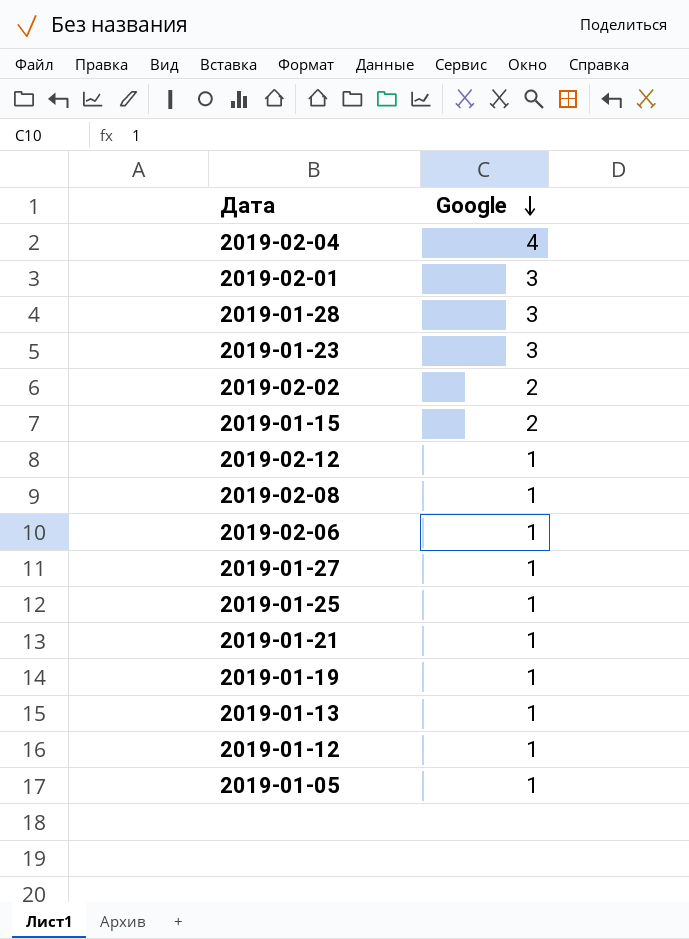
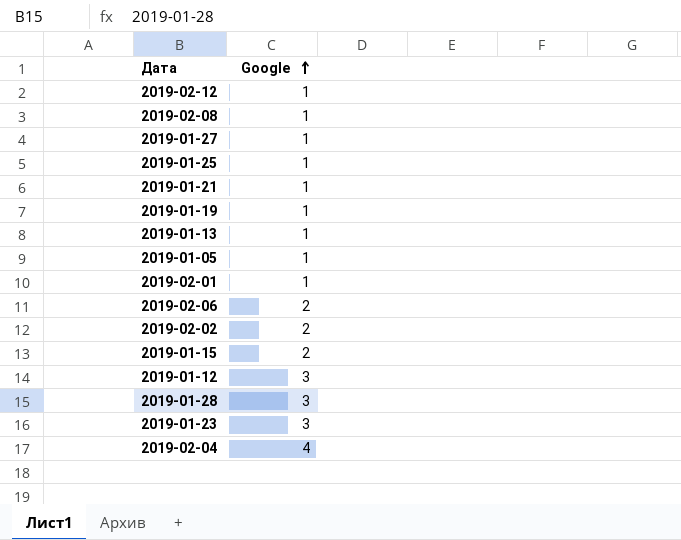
row order: Google descending -> Google ascending
2019-02-01 | Google: 3 -> 1
2019-02-06 | Google: 1 -> 2
2019-01-12 | Google: 1 -> 3

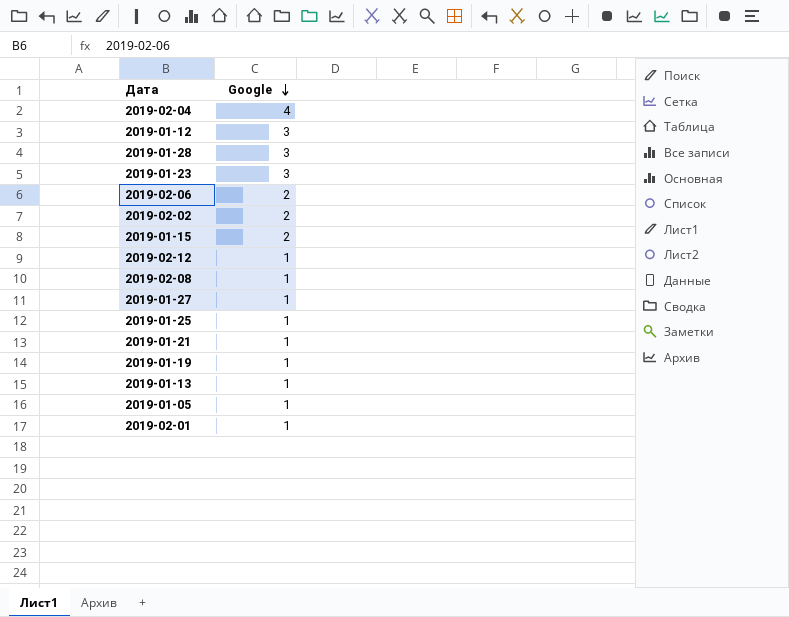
row order: Google ascending -> Google descending

